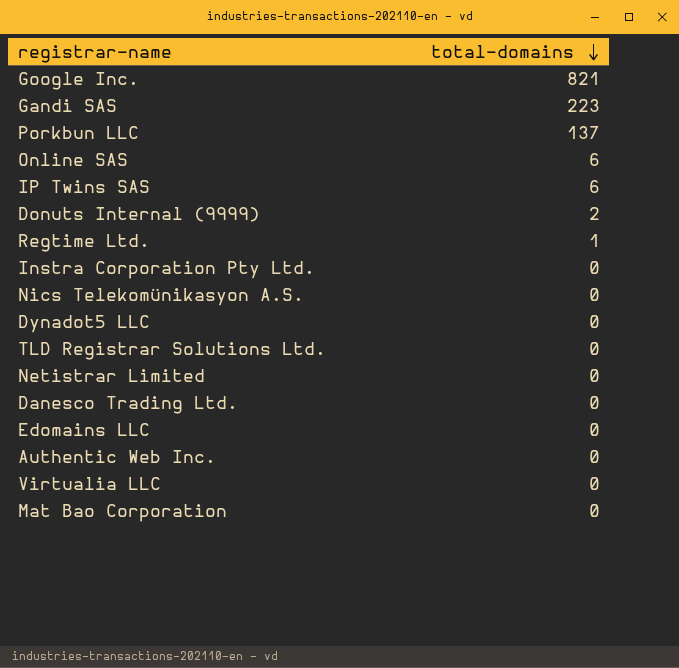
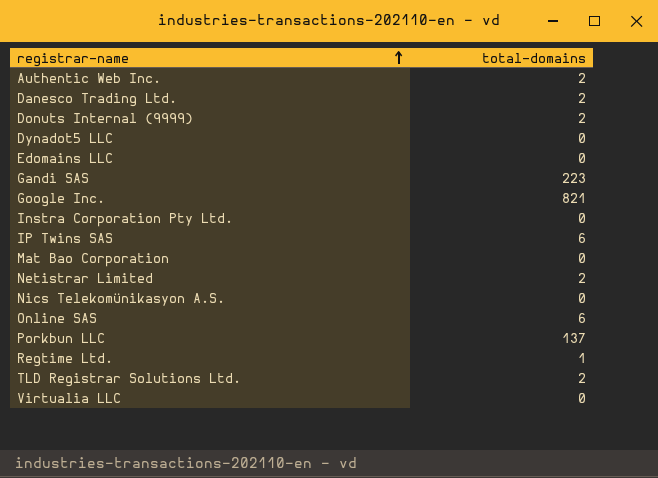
row order: total-domains descending -> registrar-name ascending
Authentic Web Inc. | total-domains: 0 -> 2
Danesco Trading Ltd. | total-domains: 0 -> 2
Netistrar Limited | total-domains: 0 -> 2
TLD Registrar Solutions Ltd. | total-domains: 0 -> 2

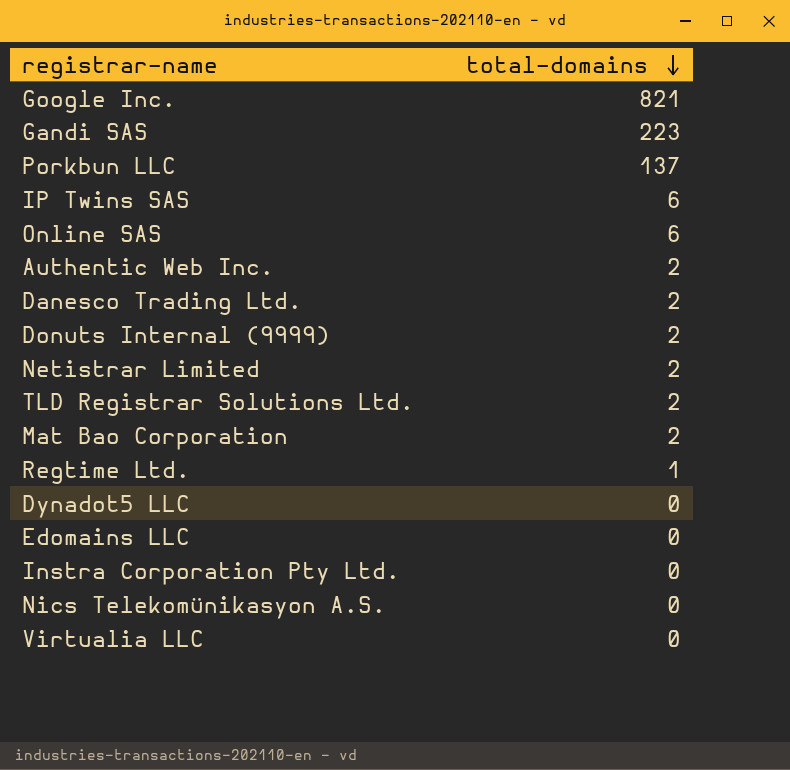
row order: registrar-name ascending -> total-domains descending
Mat Bao Corporation | total-domains: 0 -> 2

